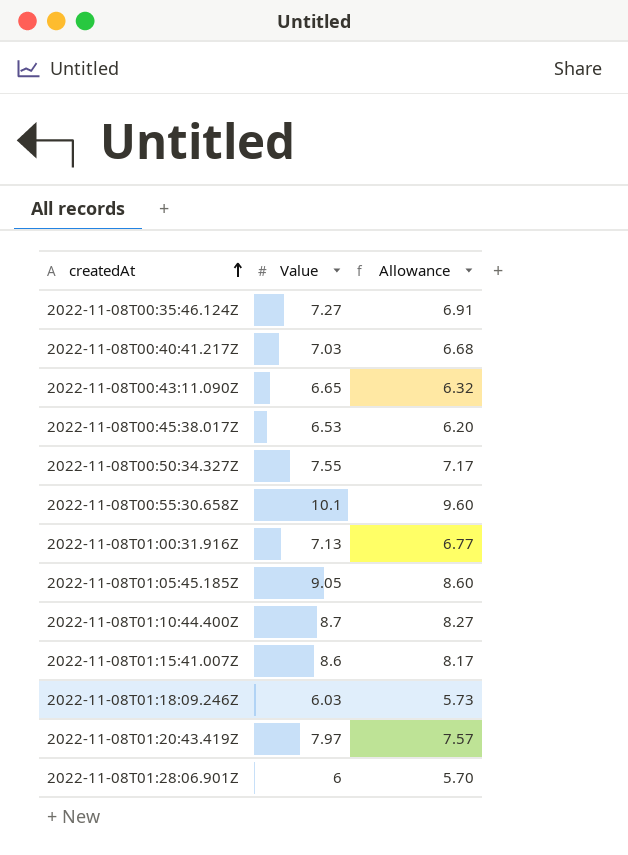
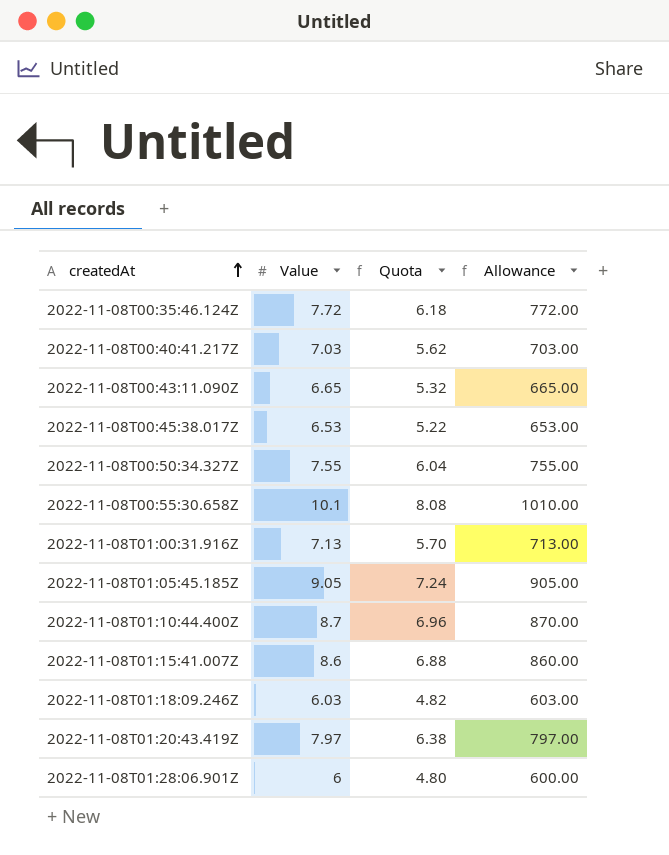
column Quota | formula: none -> [Value] * 0.8
column Allowance | formula: [Value] * 0.95 -> [Value] * 100
2022-11-08T00:35:46.124Z | Value: 7.27 -> 7.72

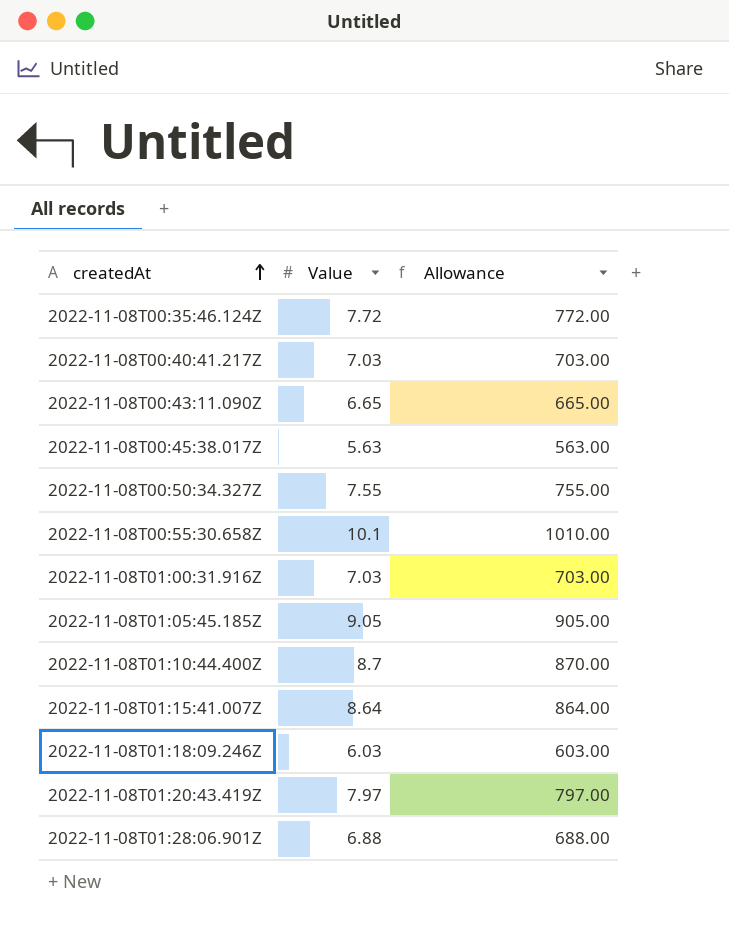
column Quota | formula: [Value] * 0.8 -> none
2022-11-08T00:45:38.017Z | Value: 6.53 -> 5.63
2022-11-08T00:45:38.017Z | Allowance: 653.00 -> 563.00
2022-11-08T01:00:31.916Z | Value: 7.13 -> 7.03
2022-11-08T01:00:31.916Z | Allowance: 713.00 -> 703.00
2022-11-08T01:15:41.007Z | Value: 8.6 -> 8.64
2022-11-08T01:15:41.007Z | Allowance: 860.00 -> 864.00
2022-11-08T01:28:06.901Z | Value: 6 -> 6.88
2022-11-08T01:28:06.901Z | Allowance: 600.00 -> 688.00

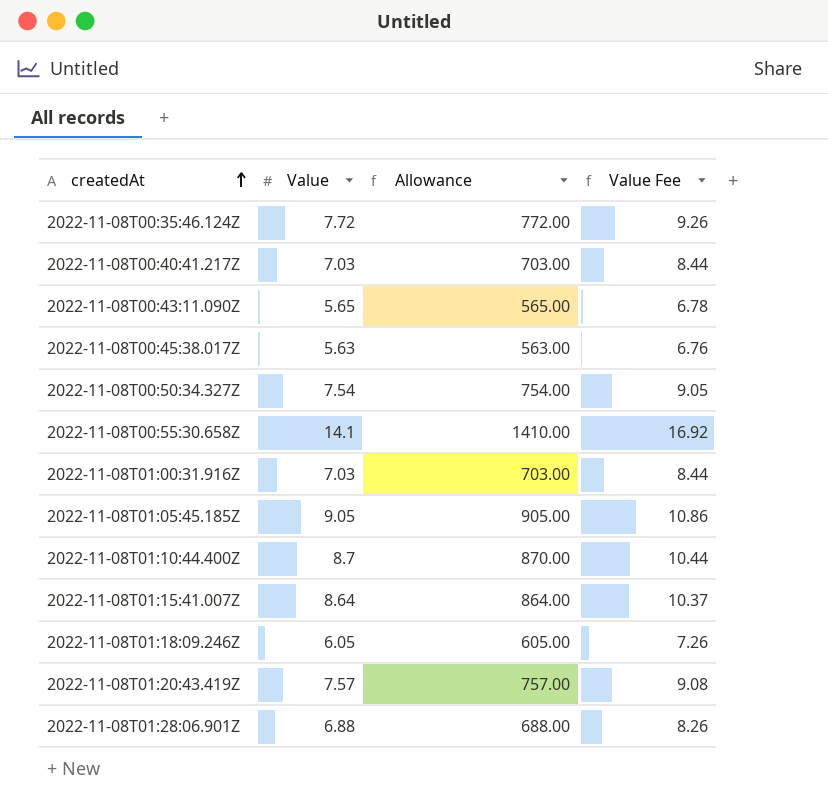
column Value Fee | formula: none -> [Value] * 1.2
2022-11-08T00:43:11.090Z | Value: 6.65 -> 5.65
2022-11-08T00:43:11.090Z | Allowance: 665.00 -> 565.00
2022-11-08T00:50:34.327Z | Value: 7.55 -> 7.54
2022-11-08T00:50:34.327Z | Allowance: 755.00 -> 754.00
2022-11-08T00:55:30.658Z | Value: 10.1 -> 14.1
2022-11-08T00:55:30.658Z | Allowance: 1010.00 -> 1410.00
2022-11-08T01:18:09.246Z | Value: 6.03 -> 6.05
2022-11-08T01:18:09.246Z | Allowance: 603.00 -> 605.00
2022-11-08T01:20:43.419Z | Value: 7.97 -> 7.57
2022-11-08T01:20:43.419Z | Allowance: 797.00 -> 757.00

